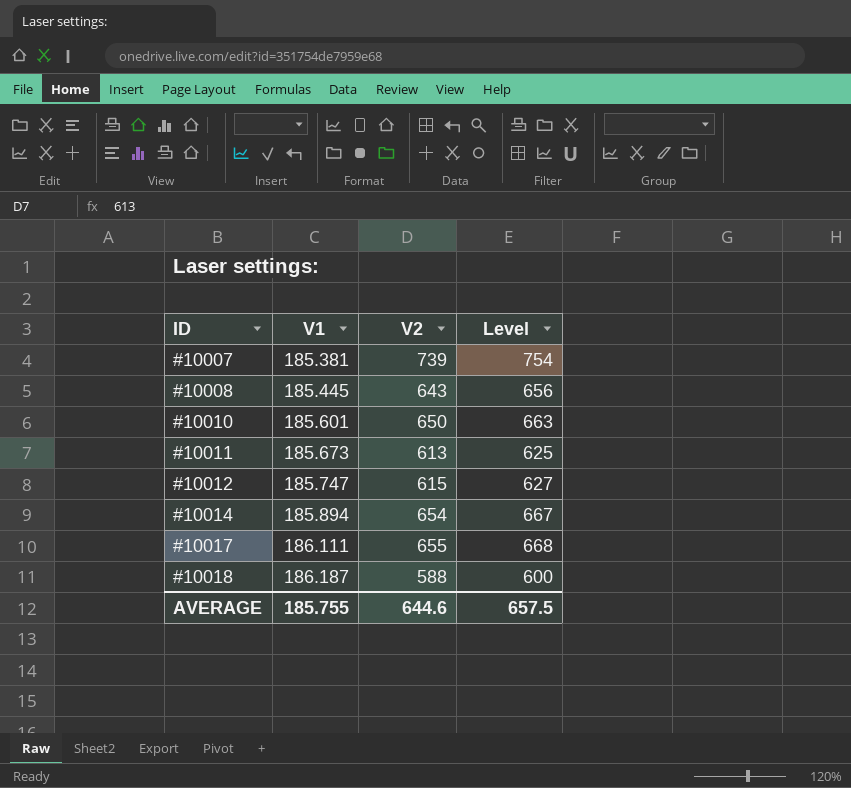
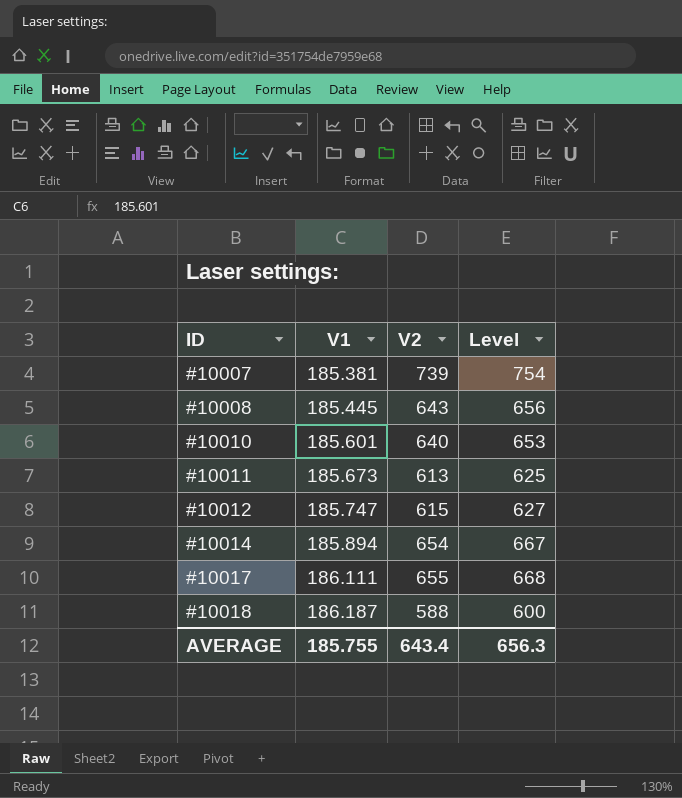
#10010 | V2: 650 -> 640
#10010 | Level: 663 -> 653
AVERAGE | V2: 644.6 -> 643.4
AVERAGE | Level: 657.5 -> 656.3

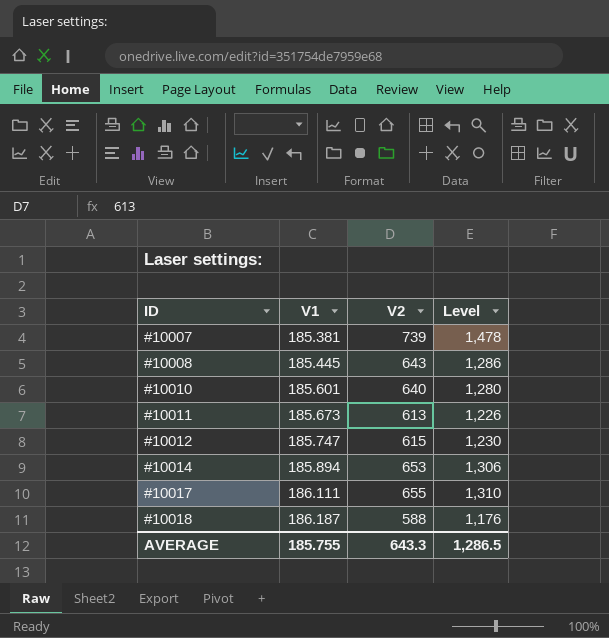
column Level | formula: [V2] * 1.02 -> [V2] * 2
#10014 | V2: 654 -> 653
AVERAGE | V2: 643.4 -> 643.3
AVERAGE | Level: 656.3 -> 1,286.5

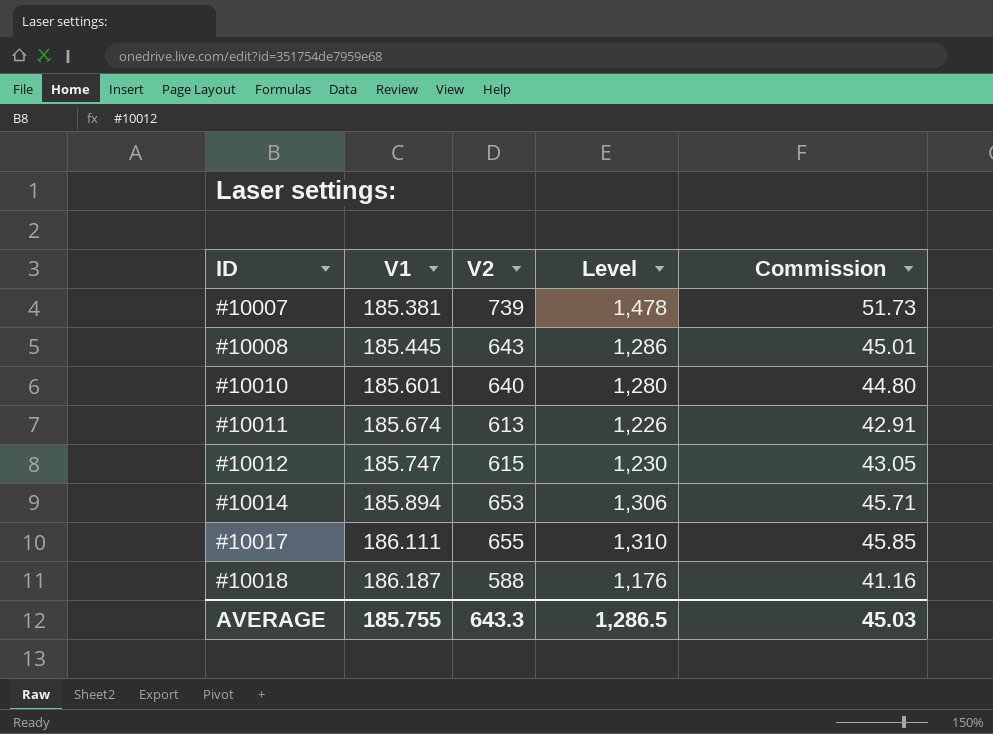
column Commission | formula: none -> [V2] * 0.07
#10011 | V1: 185.673 -> 185.674

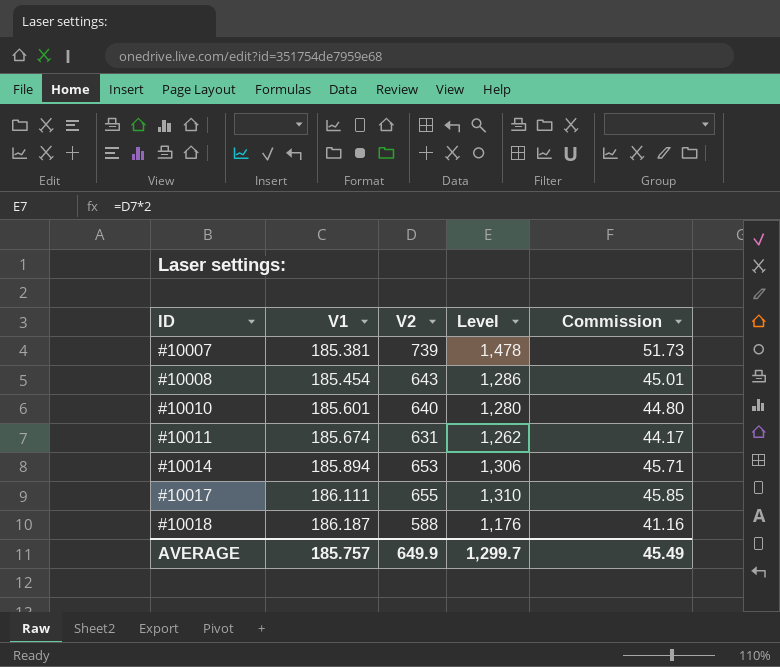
row #10012: 185.747 | 615 | 1,230 | 43.05 -> none
#10008 | V1: 185.445 -> 185.454
#10011 | V2: 613 -> 631
#10011 | Level: 1,226 -> 1,262
#10011 | Commission: 42.91 -> 44.17
AVERAGE | V1: 185.755 -> 185.757
AVERAGE | V2: 643.3 -> 649.9
AVERAGE | Level: 1,286.5 -> 1,299.7
AVERAGE | Commission: 45.03 -> 45.49

